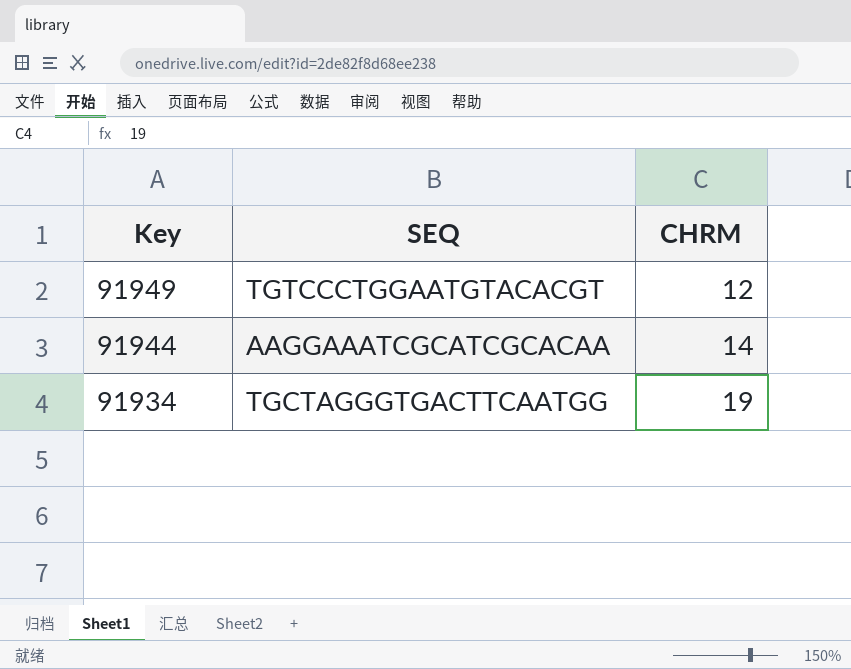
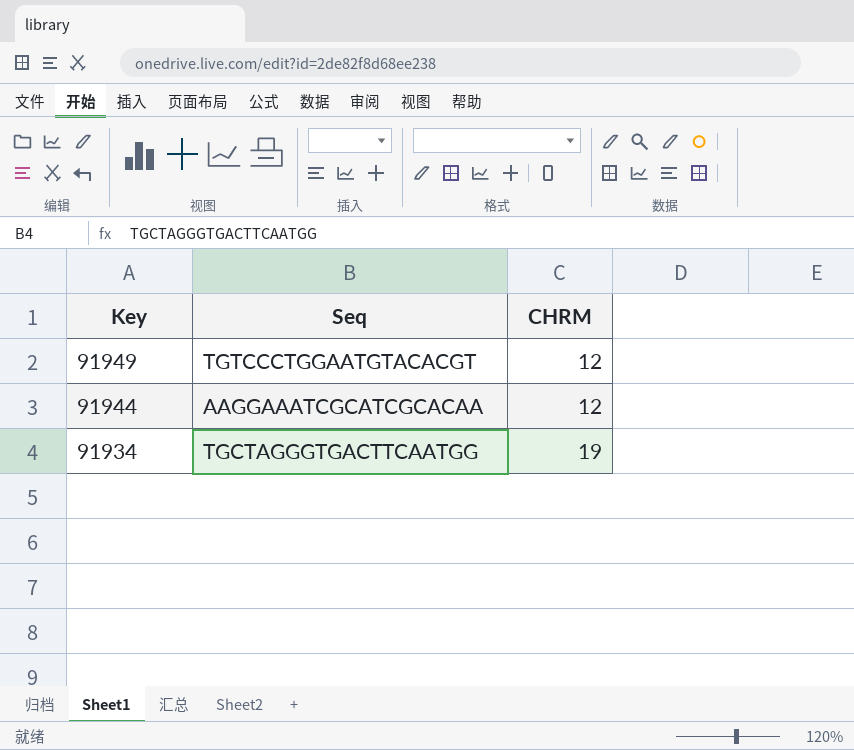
column name: SEQ -> Seq
91944 | CHRM: 14 -> 12

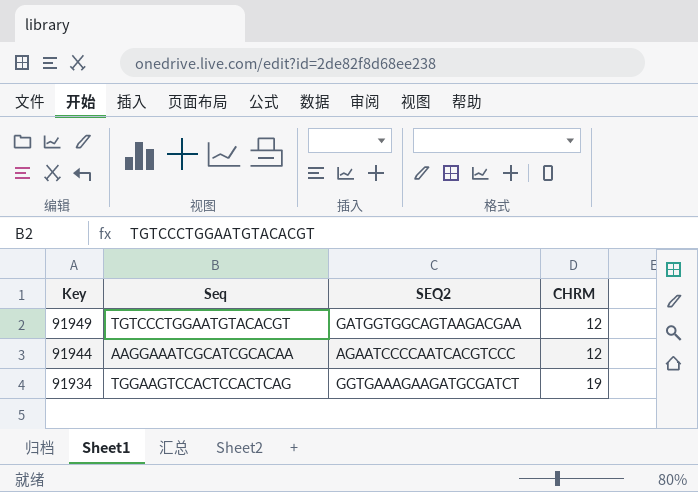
column SEQ2 | position: none -> 3
91934 | Seq: TGCTAGGGTGACTTCAATGG -> TGGAAGTCCACTCCACTCAG

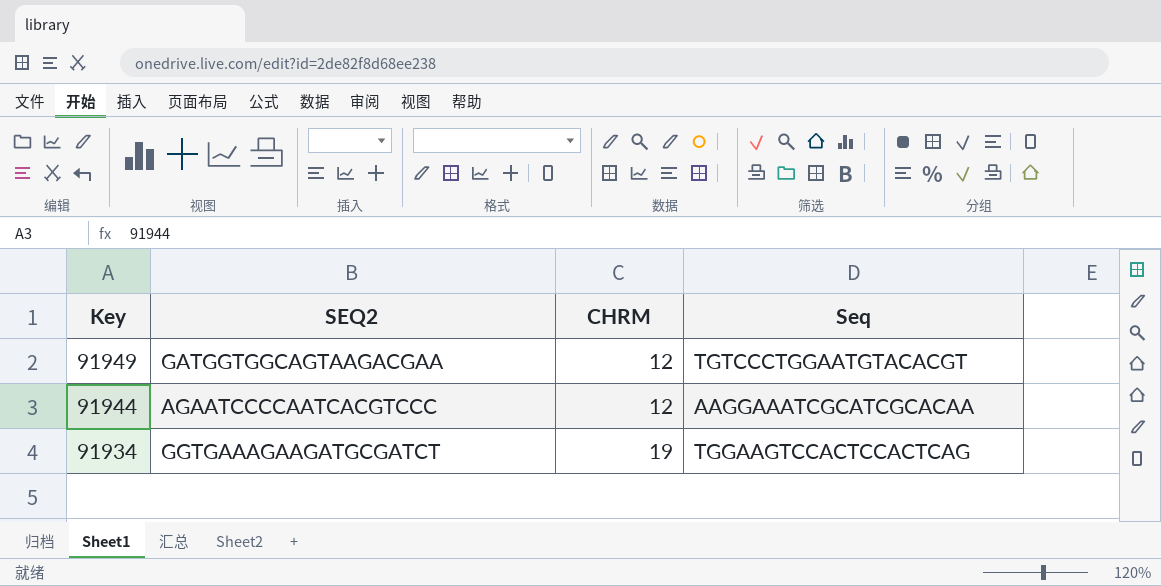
column Seq | position: 2 -> 4

